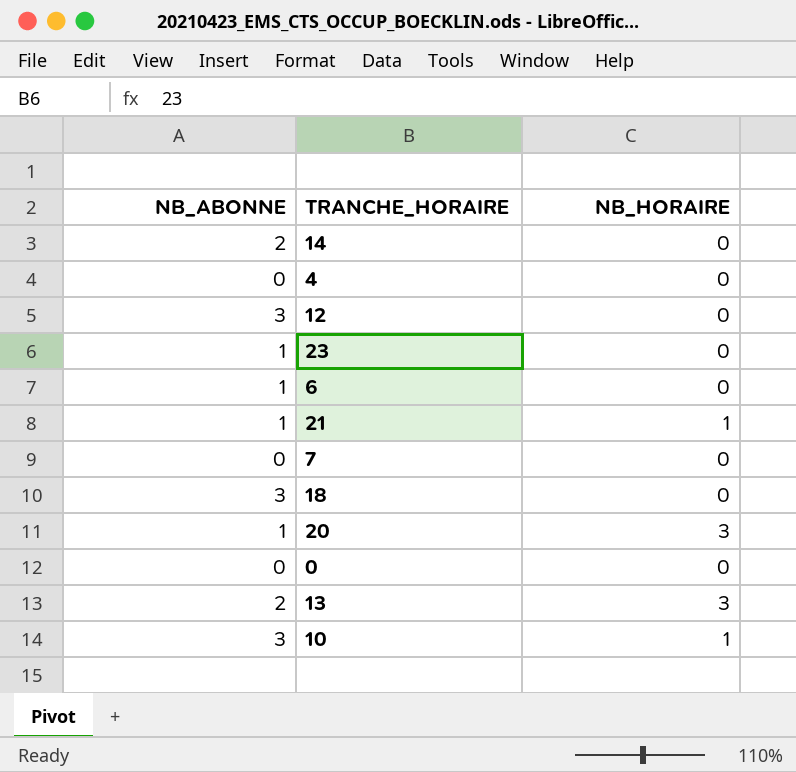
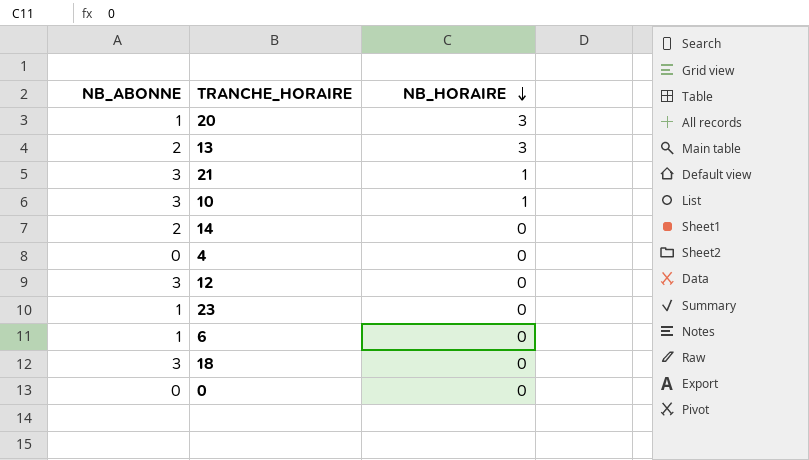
row order: none -> NB_HORAIRE descending
row 7: 0 | 0 -> none
21 | NB_ABONNE: 1 -> 3

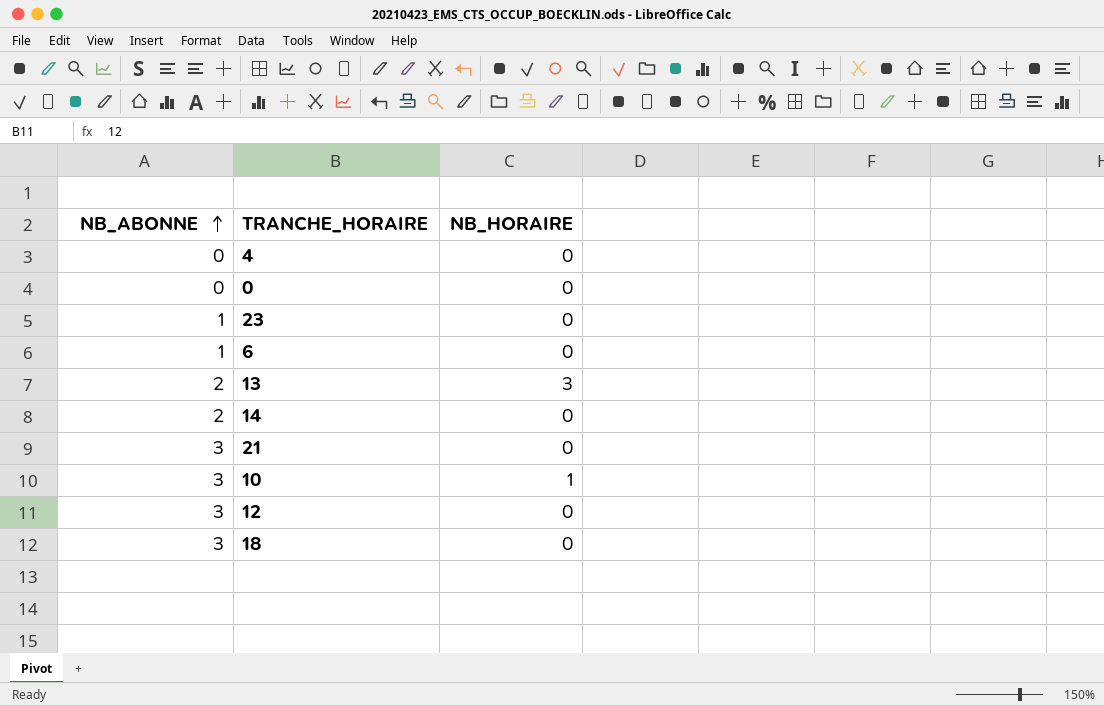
row order: NB_HORAIRE descending -> NB_ABONNE ascending
row 20: 1 | 3 -> none
21 | NB_HORAIRE: 1 -> 0

